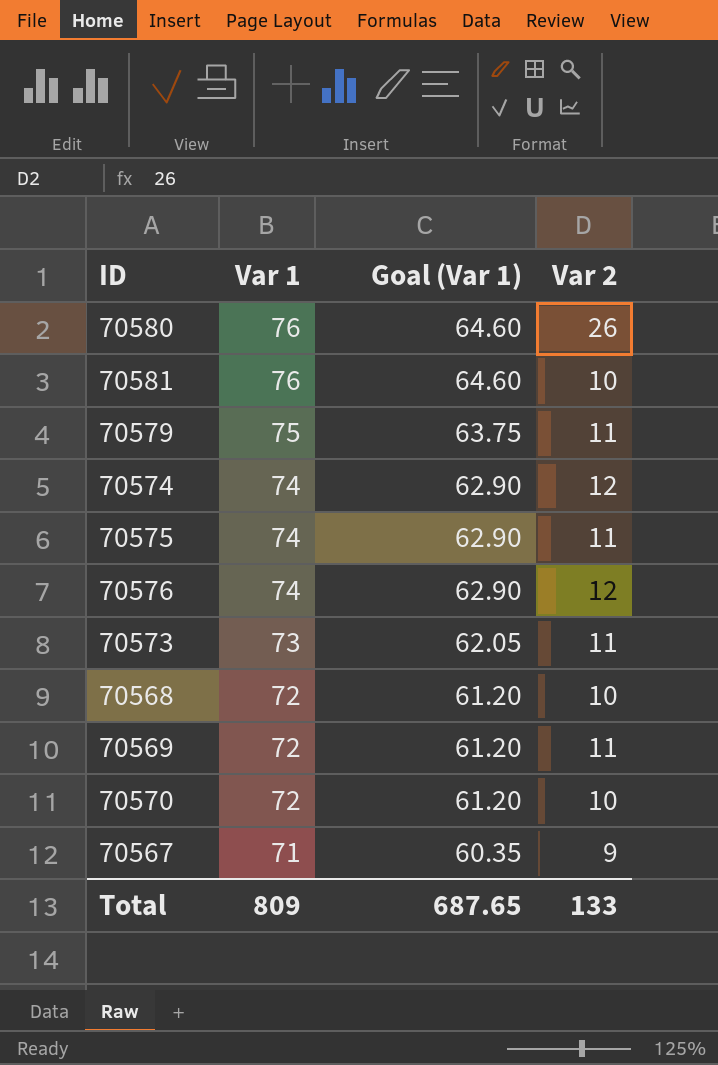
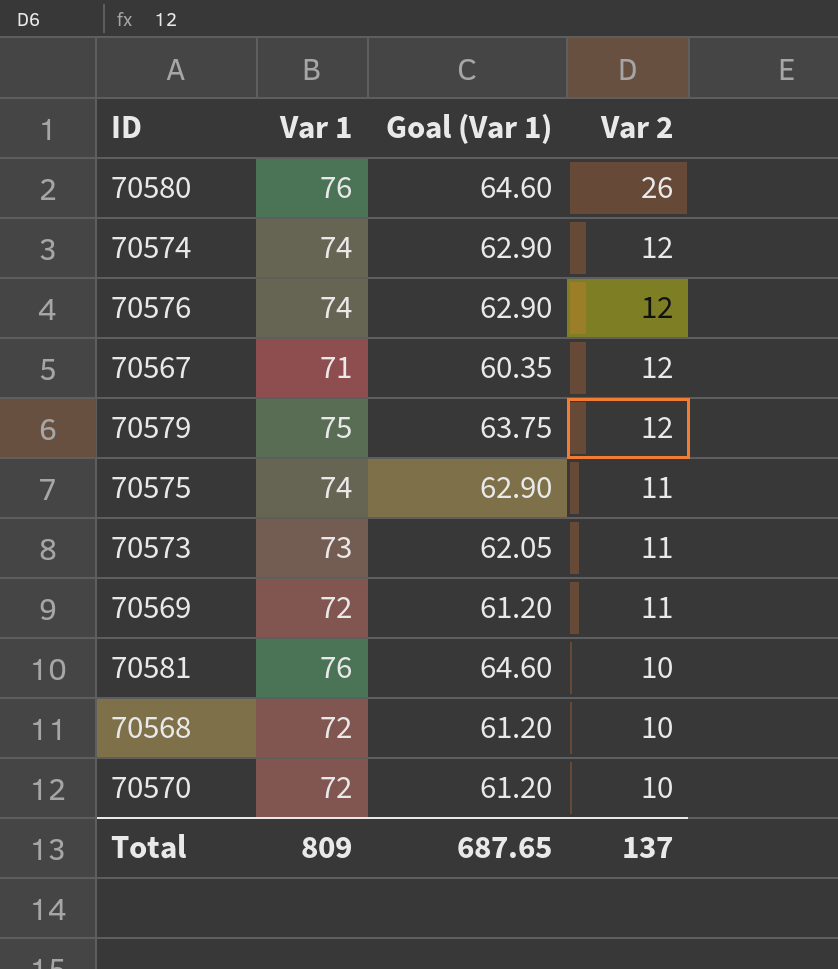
row order: Var 1 descending -> Var 2 descending
70567 | Var 2: 9 -> 12
70579 | Var 2: 11 -> 12
Total | Var 2: 133 -> 137

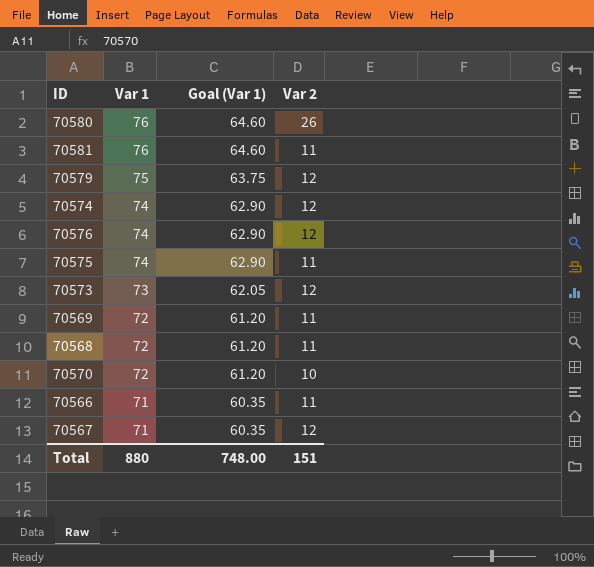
row order: Var 2 descending -> Var 1 descending
70581 | Var 2: 10 -> 11
70573 | Var 2: 11 -> 12
70568 | Var 2: 10 -> 11
row 70566: none -> 71 | 60.35 | 11
Total | Var 1: 809 -> 880
Total | Goal (Var 1): 687.65 -> 748.00
Total | Var 2: 137 -> 151

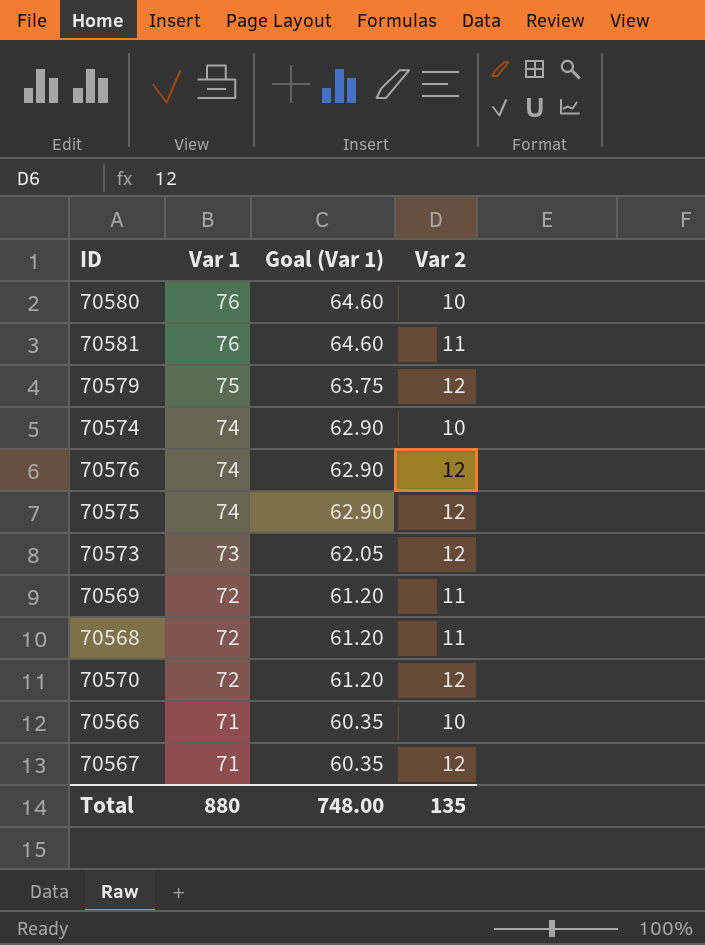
70580 | Var 2: 26 -> 10
70574 | Var 2: 12 -> 10
70575 | Var 2: 11 -> 12
70570 | Var 2: 10 -> 12
70566 | Var 2: 11 -> 10
Total | Var 2: 151 -> 135

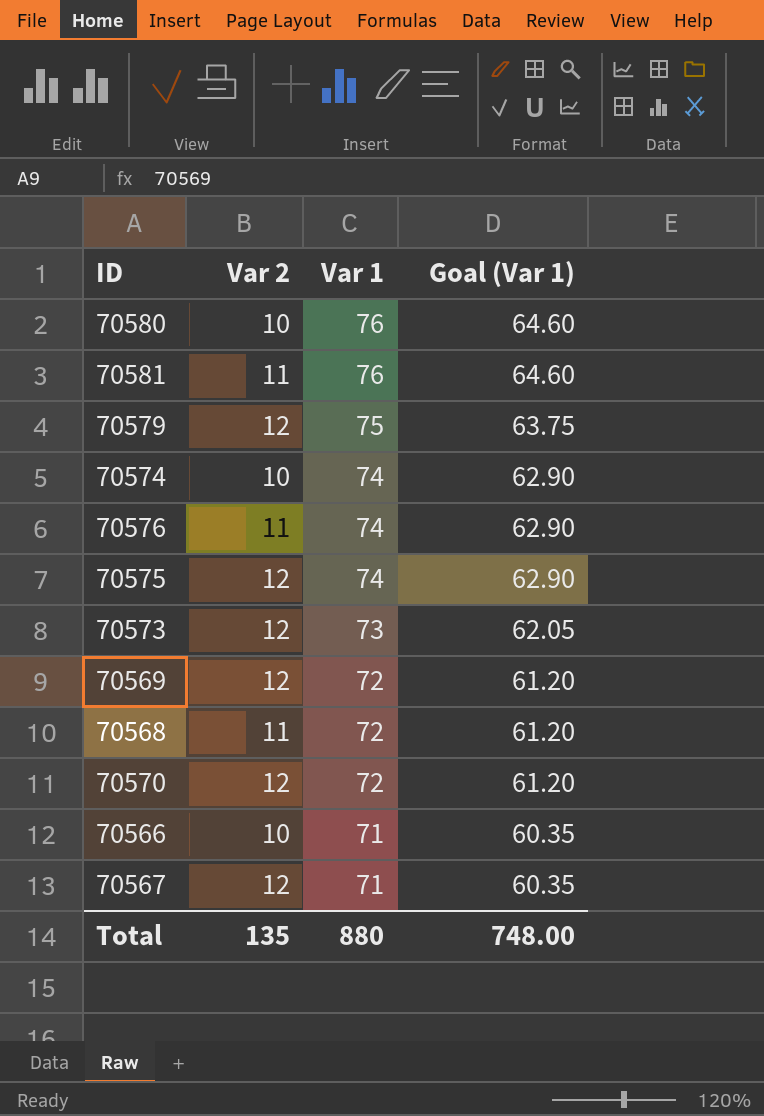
column Var 2 | position: 4 -> 2
70576 | Var 2: 12 -> 11
70569 | Var 2: 11 -> 12

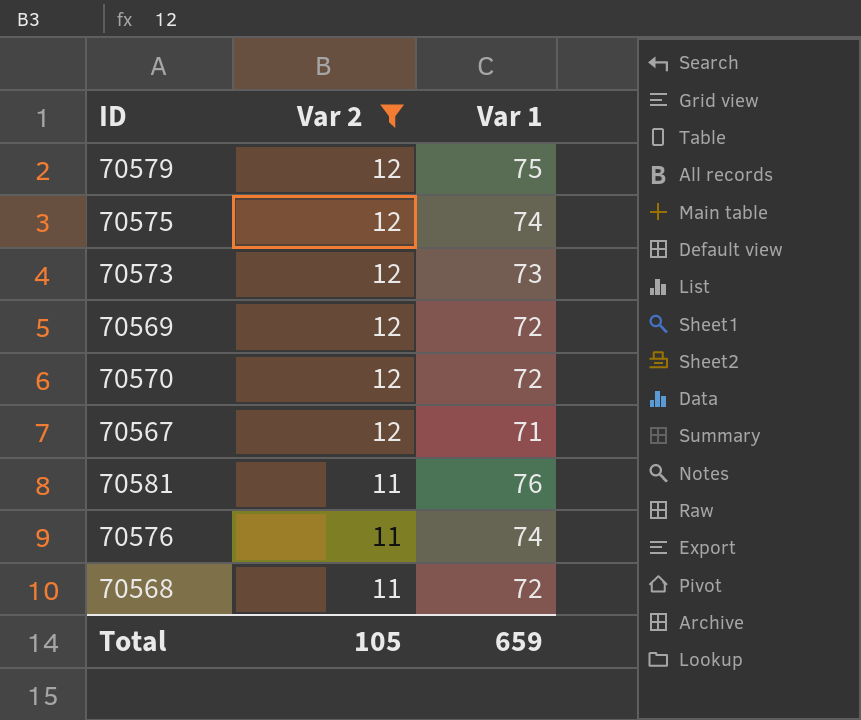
filter: none -> Var 2 != 10
row order: Var 1 descending -> Var 2 descending
column Goal (Var 1) | formula: [Var 1] * 0.85 -> none
Total | Var 2: 135 -> 105
Total | Var 1: 880 -> 659

